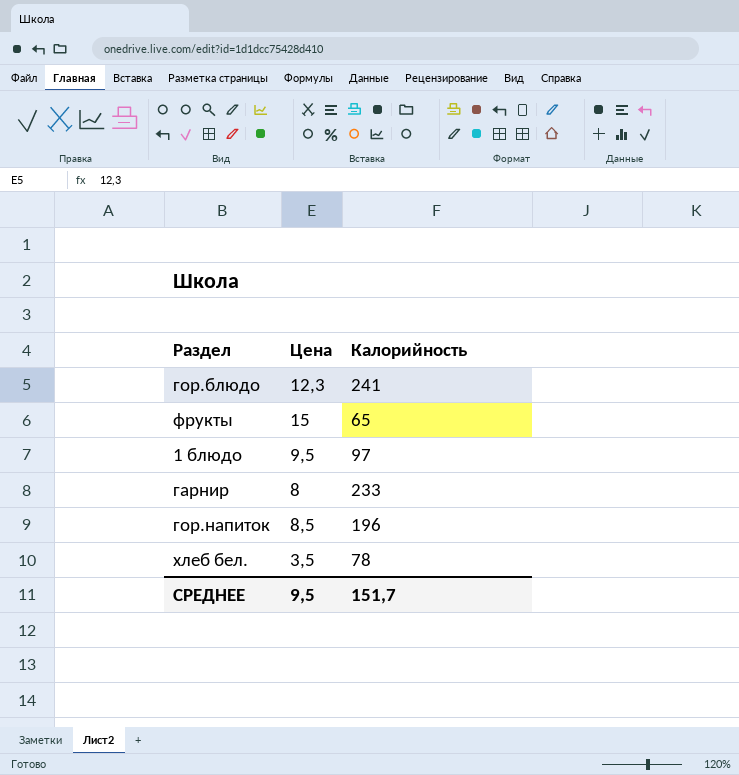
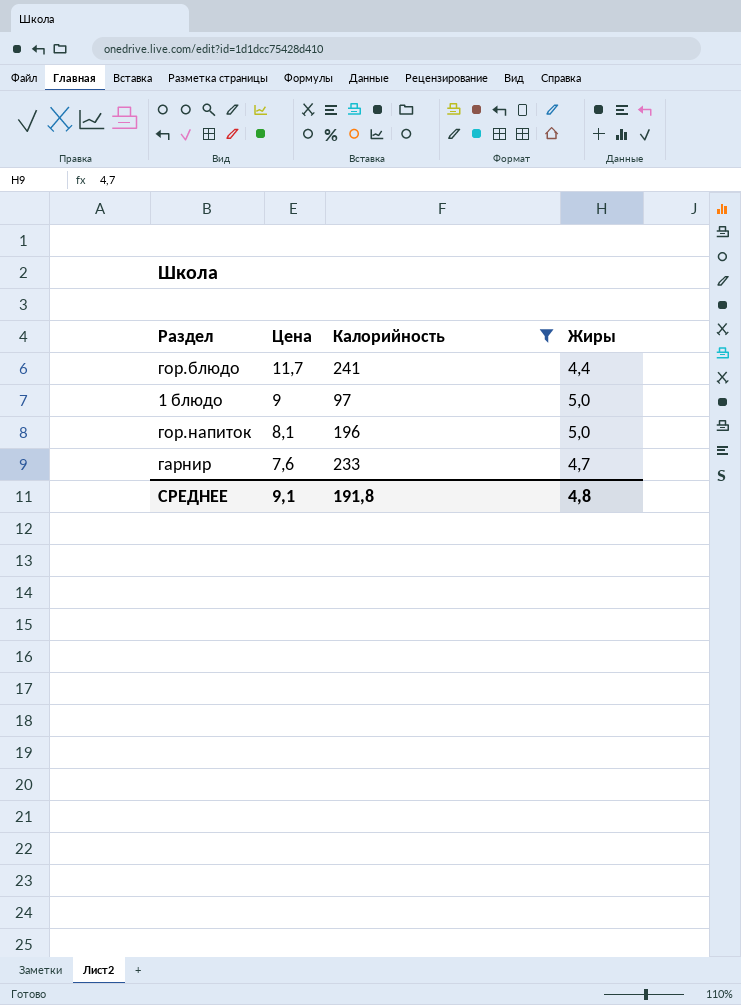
filter: none -> Калорийность >= 97
row order: none -> Цена descending
column Жиры | position: none -> 4
гор.блюдо | Цена: 12,3 -> 11,7
1 блюдо | Цена: 9,5 -> 9
гор.напиток | Цена: 8,5 -> 8,1
гарнир | Цена: 8 -> 7,6
СРЕДНЕЕ | Цена: 9,5 -> 9,1
СРЕДНЕЕ | Калорийность: 151,7 -> 191,8

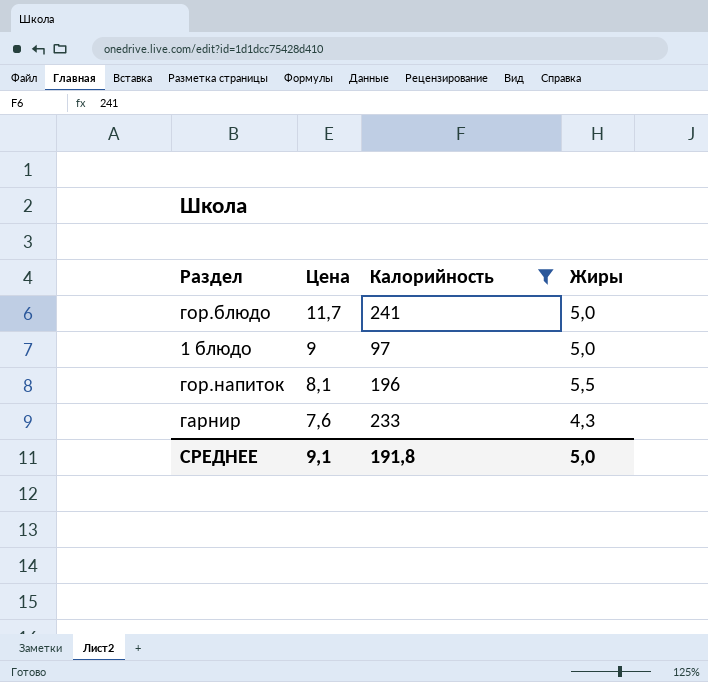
гор.блюдо | Жиры: 4,4 -> 5,0
гор.напиток | Жиры: 5,0 -> 5,5
гарнир | Жиры: 4,7 -> 4,3
СРЕДНЕЕ | Жиры: 4,8 -> 5,0

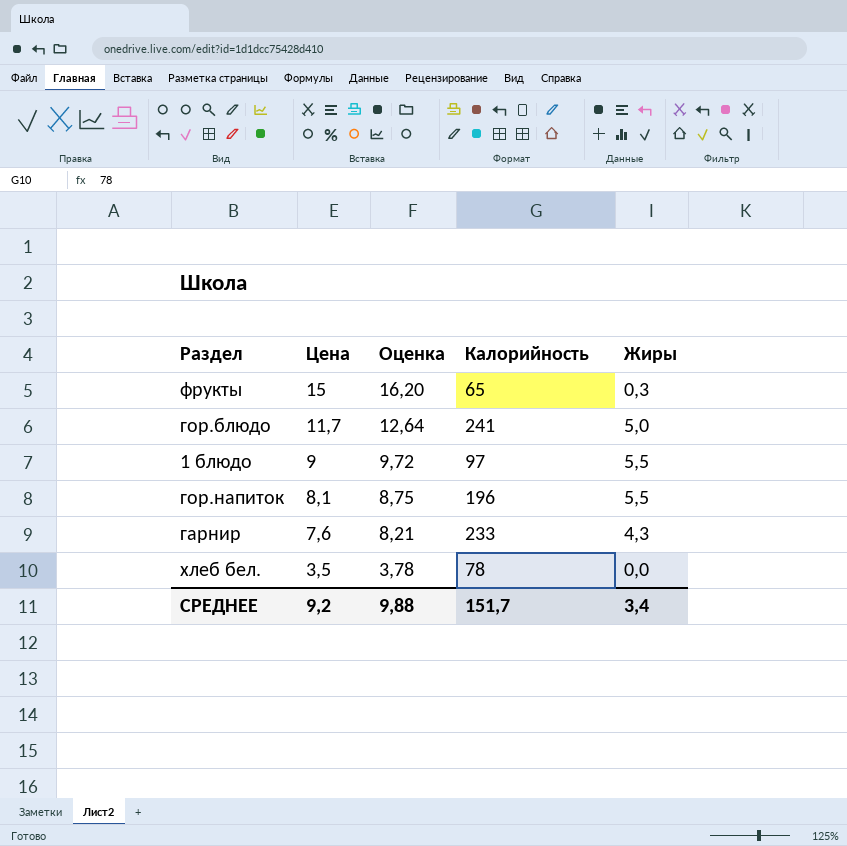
filter: Калорийность >= 97 -> none
column Оценка | formula: none -> [Цена] * 1,08
1 блюдо | Жиры: 5,0 -> 5,5
СРЕДНЕЕ | Цена: 9,1 -> 9,2
СРЕДНЕЕ | Калорийность: 191,8 -> 151,7
СРЕДНЕЕ | Жиры: 5,0 -> 3,4

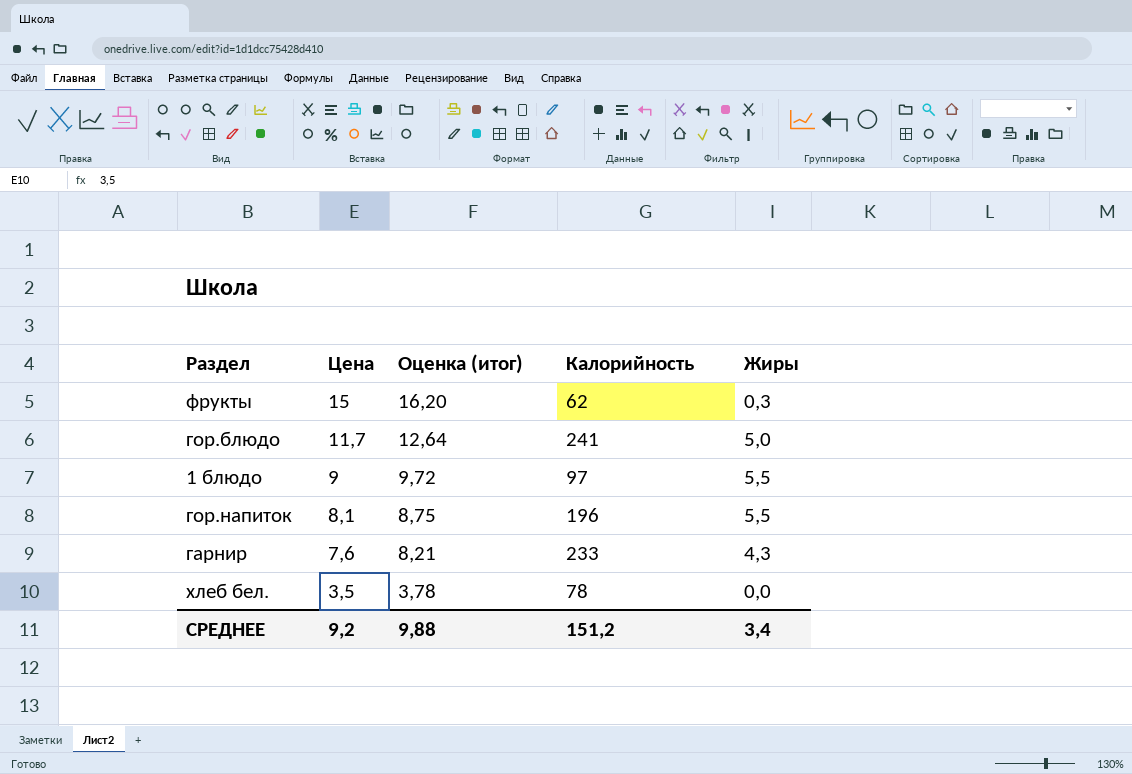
column name: Оценка -> Оценка (итог)
фрукты | Калорийность: 65 -> 62
СРЕДНЕЕ | Калорийность: 151,7 -> 151,2

